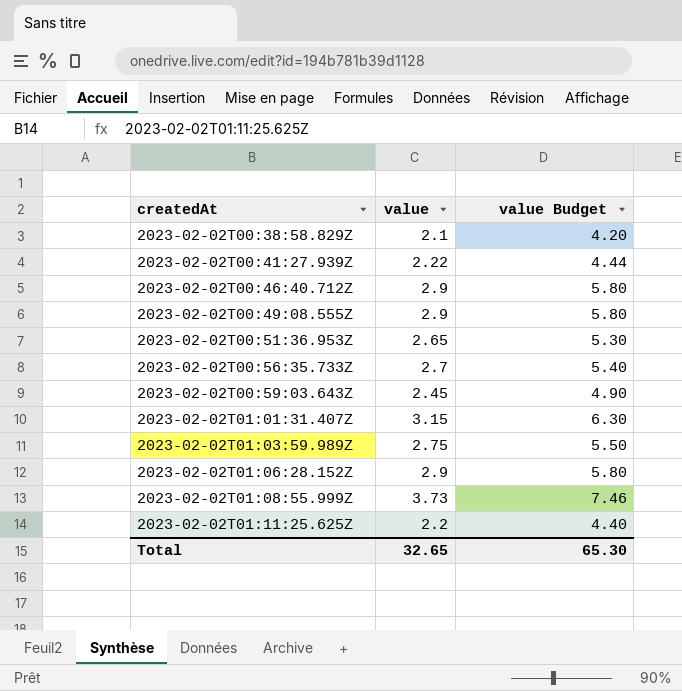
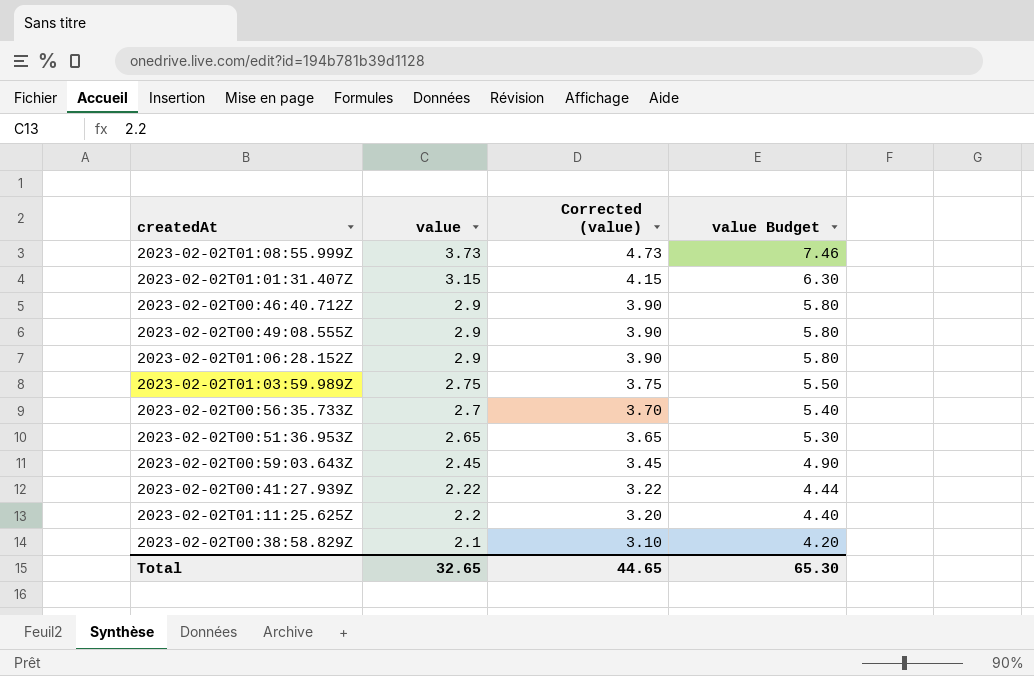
row order: createdAt ascending -> value descending
column Corrected (value) | formula: none -> [value] + 1

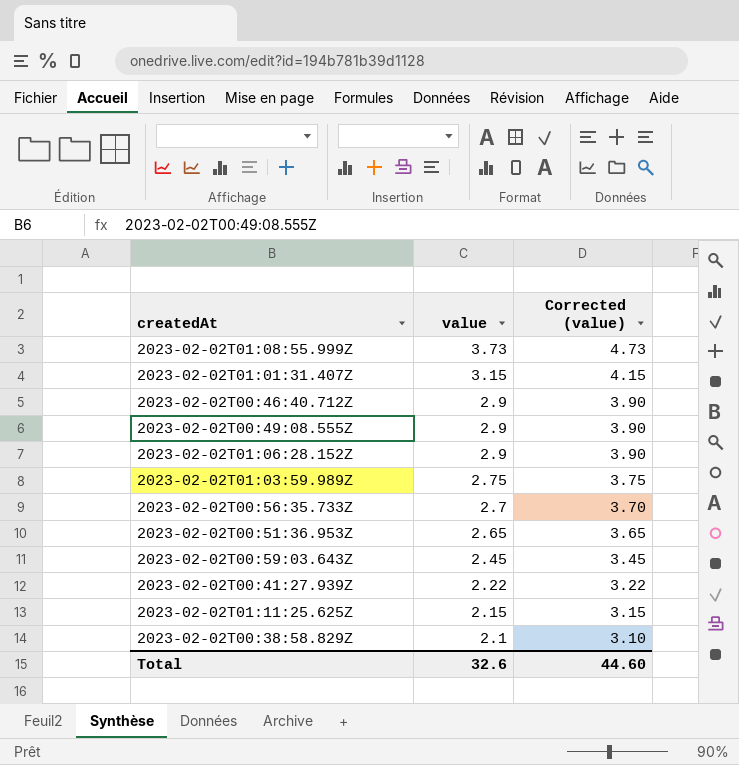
column value Budget | formula: [value] * 2 -> none
2023-02-02T01:11:25.625Z | value: 2.2 -> 2.15
2023-02-02T01:11:25.625Z | Corrected (value): 3.20 -> 3.15
Total | value: 32.65 -> 32.6
Total | Corrected (value): 44.65 -> 44.60

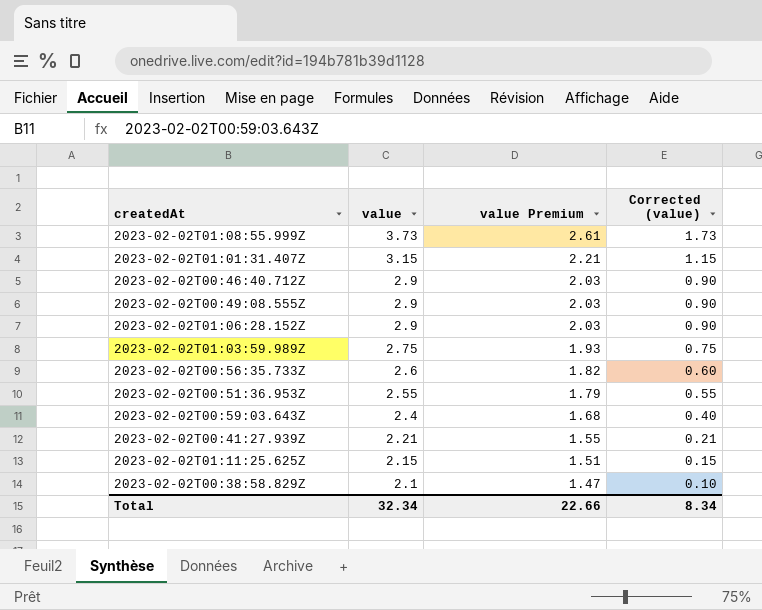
column value Premium | formula: none -> [value] * 0.7
column Corrected (value) | formula: [value] + 1 -> [value] - 2
2023-02-02T00:56:35.733Z | value: 2.7 -> 2.6
2023-02-02T00:51:36.953Z | value: 2.65 -> 2.55
2023-02-02T00:59:03.643Z | value: 2.45 -> 2.4
2023-02-02T00:41:27.939Z | value: 2.22 -> 2.21
Total | value: 32.6 -> 32.34
Total | Corrected (value): 44.60 -> 8.34

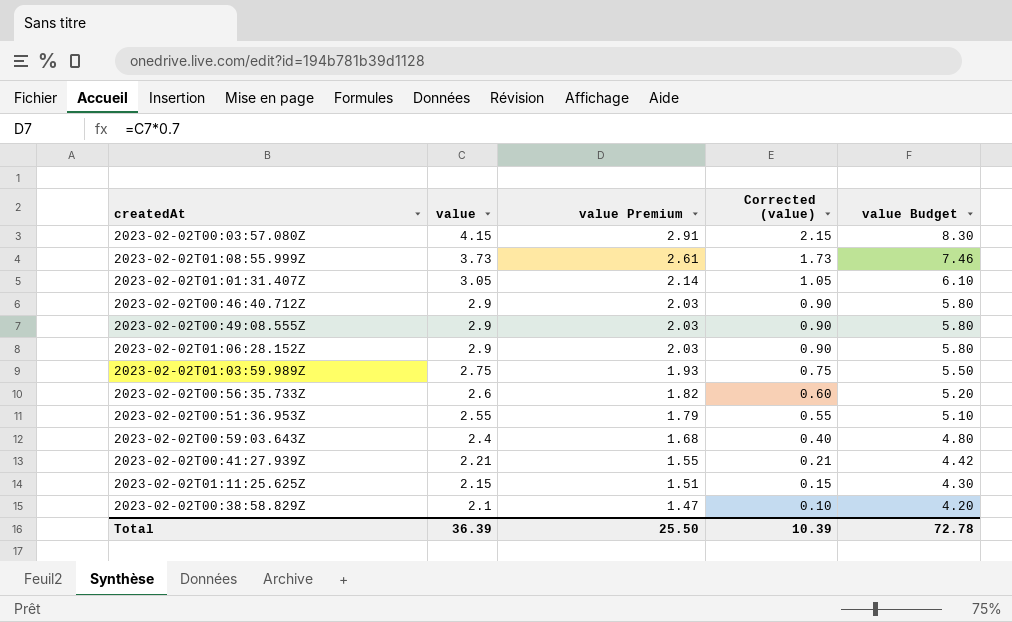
column value Budget | formula: none -> [value] * 2
row 2023-02-02T00:03:57.080Z: none -> 4.15 | 2.91 | 2.15 | 8.30
2023-02-02T01:01:31.407Z | value: 3.15 -> 3.05
2023-02-02T01:01:31.407Z | value Premium: 2.21 -> 2.14
2023-02-02T01:01:31.407Z | Corrected (value): 1.15 -> 1.05
Total | value: 32.34 -> 36.39
Total | value Premium: 22.66 -> 25.50
Total | Corrected (value): 8.34 -> 10.39

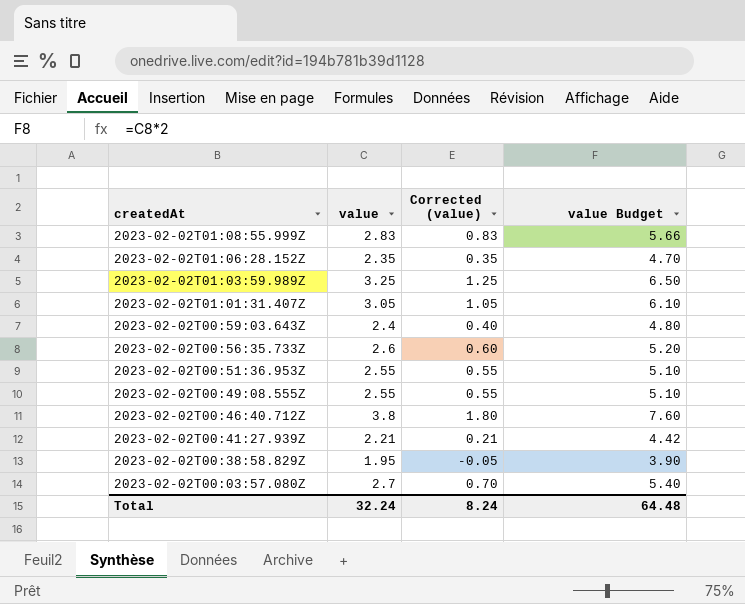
row order: value descending -> createdAt descending
column value Premium | formula: [value] * 0.7 -> none
row 2023-02-02T01:11:25.625Z: 2.15 | 1.51 | 0.15 | 4.30 -> none
2023-02-02T01:08:55.999Z | value: 3.73 -> 2.83
2023-02-02T01:08:55.999Z | Corrected (value): 1.73 -> 0.83
2023-02-02T01:08:55.999Z | value Budget: 7.46 -> 5.66
2023-02-02T01:06:28.152Z | value: 2.9 -> 2.35
2023-02-02T01:06:28.152Z | Corrected (value): 0.90 -> 0.35
2023-02-02T01:06:28.152Z | value Budget: 5.80 -> 4.70
2023-02-02T01:03:59.989Z | value: 2.75 -> 3.25
2023-02-02T01:03:59.989Z | Corrected (value): 0.75 -> 1.25
2023-02-02T01:03:59.989Z | value Budget: 5.50 -> 6.50
2023-02-02T00:49:08.555Z | value: 2.9 -> 2.55
2023-02-02T00:49:08.555Z | Corrected (value): 0.90 -> 0.55
2023-02-02T00:49:08.555Z | value Budget: 5.80 -> 5.10
2023-02-02T00:46:40.712Z | value: 2.9 -> 3.8
2023-02-02T00:46:40.712Z | Corrected (value): 0.90 -> 1.80
2023-02-02T00:46:40.712Z | value Budget: 5.80 -> 7.60
2023-02-02T00:38:58.829Z | value: 2.1 -> 1.95
2023-02-02T00:38:58.829Z | Corrected (value): 0.10 -> -0.05
2023-02-02T00:38:58.829Z | value Budget: 4.20 -> 3.90
2023-02-02T00:03:57.080Z | value: 4.15 -> 2.7
2023-02-02T00:03:57.080Z | Corrected (value): 2.15 -> 0.70
2023-02-02T00:03:57.080Z | value Budget: 8.30 -> 5.40
Total | value: 36.39 -> 32.24
Total | Corrected (value): 10.39 -> 8.24
Total | value Budget: 72.78 -> 64.48

